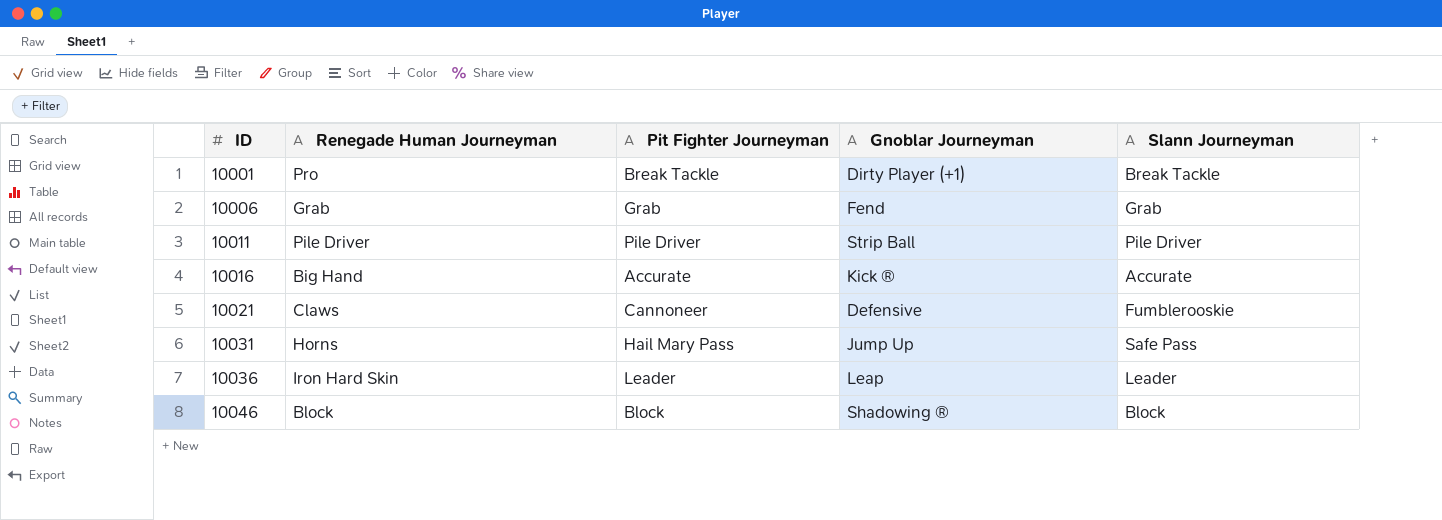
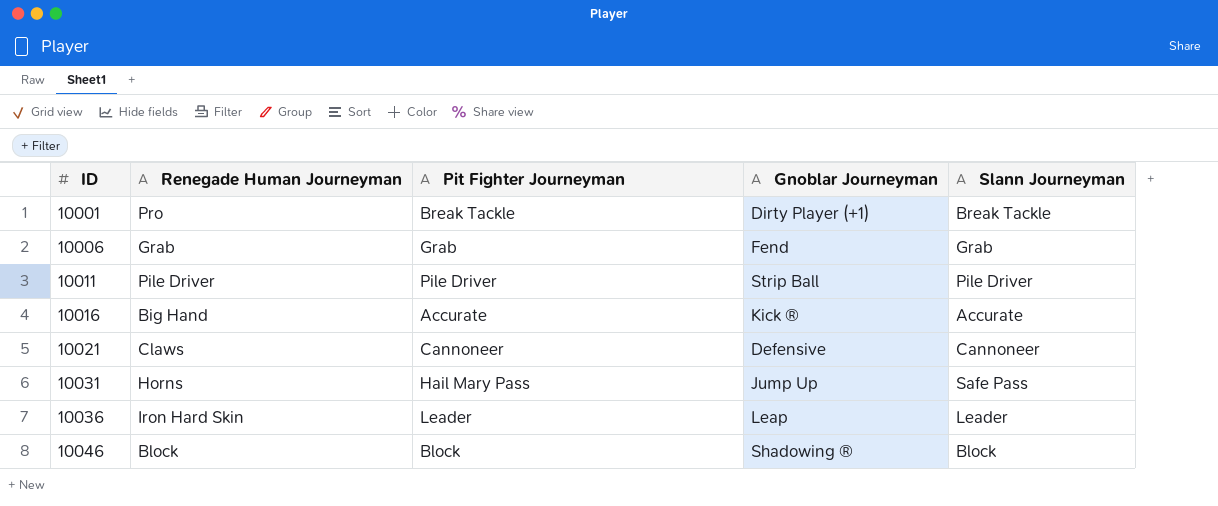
10021 | Slann Journeyman: Fumblerooskie -> Cannoneer

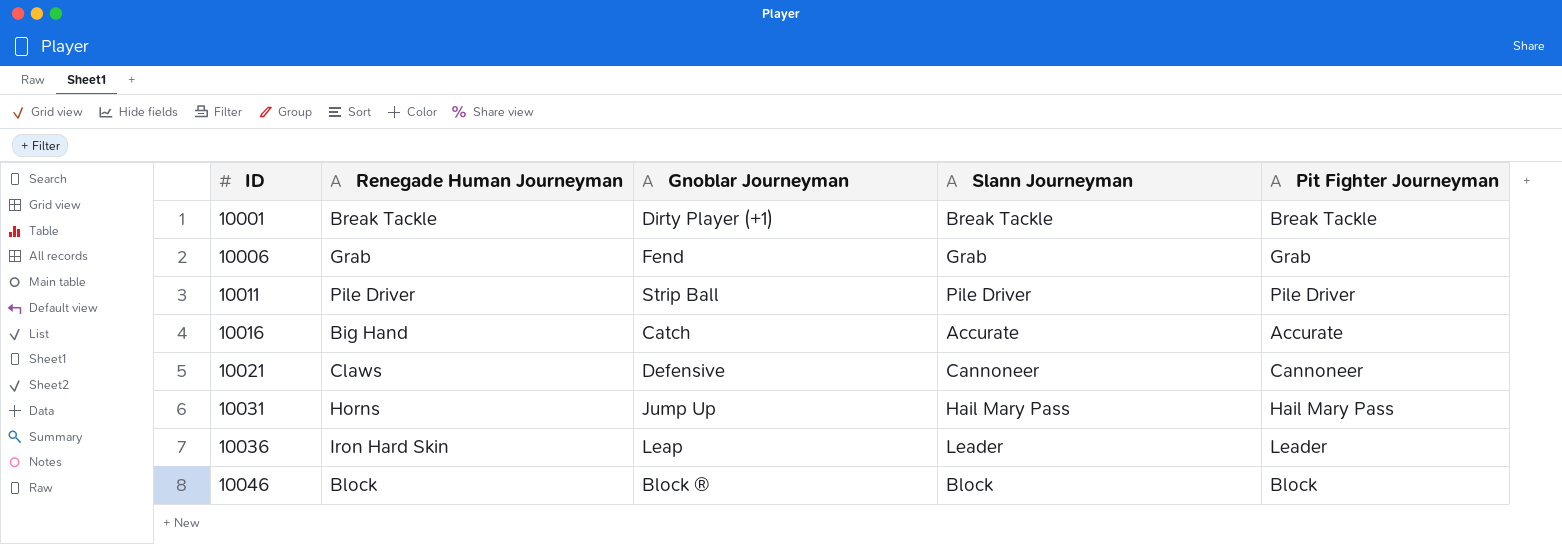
column Pit Fighter Journeyman | position: 3 -> 5
10001 | Renegade Human Journeyman: Pro -> Break Tackle
10016 | Gnoblar Journeyman: Kick ® -> Catch
10031 | Slann Journeyman: Safe Pass -> Hail Mary Pass
10046 | Gnoblar Journeyman: Shadowing ® -> Block ®

